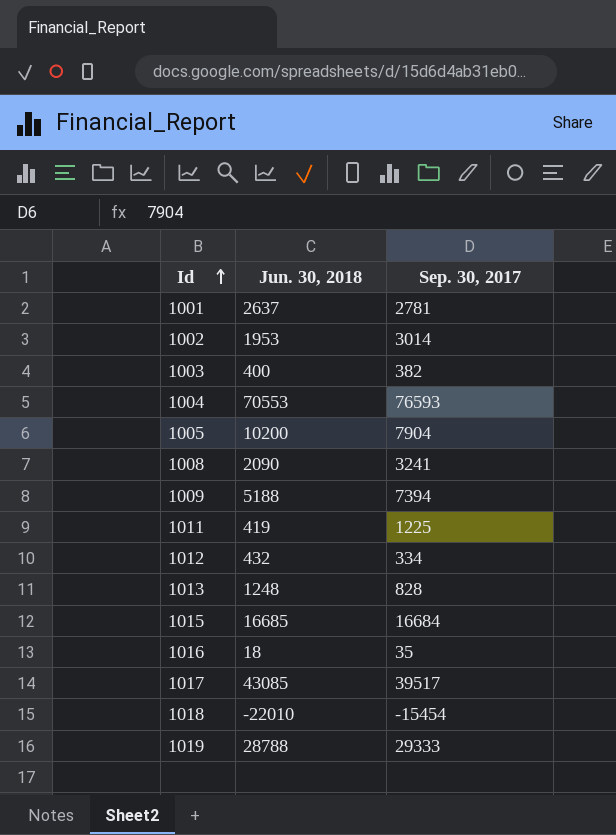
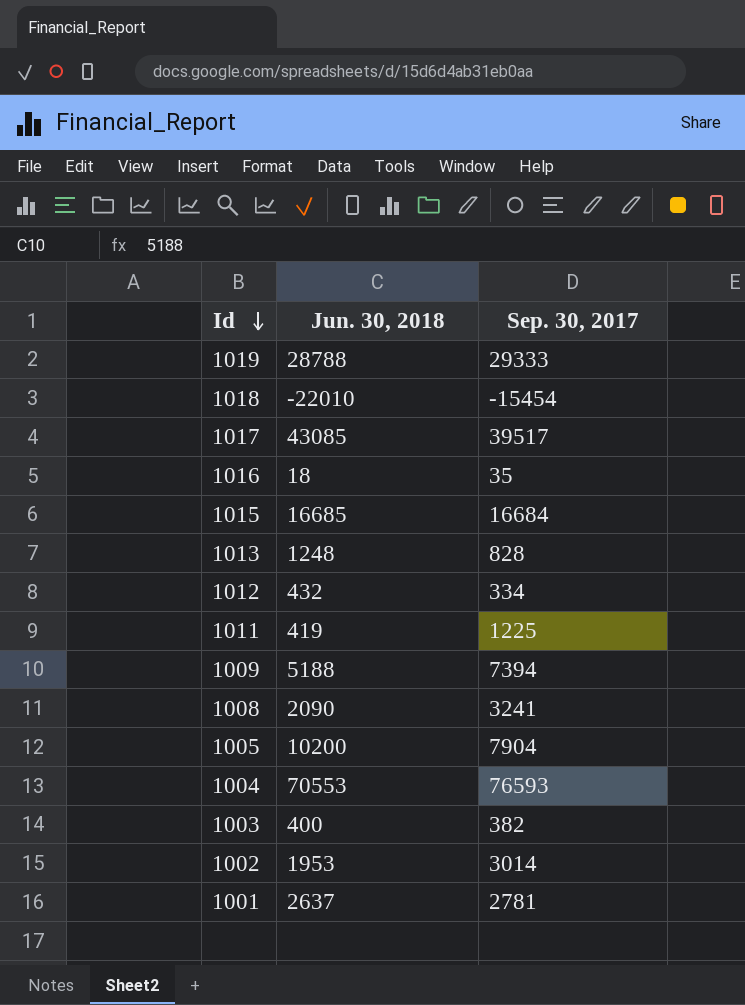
row order: Id ascending -> Id descending

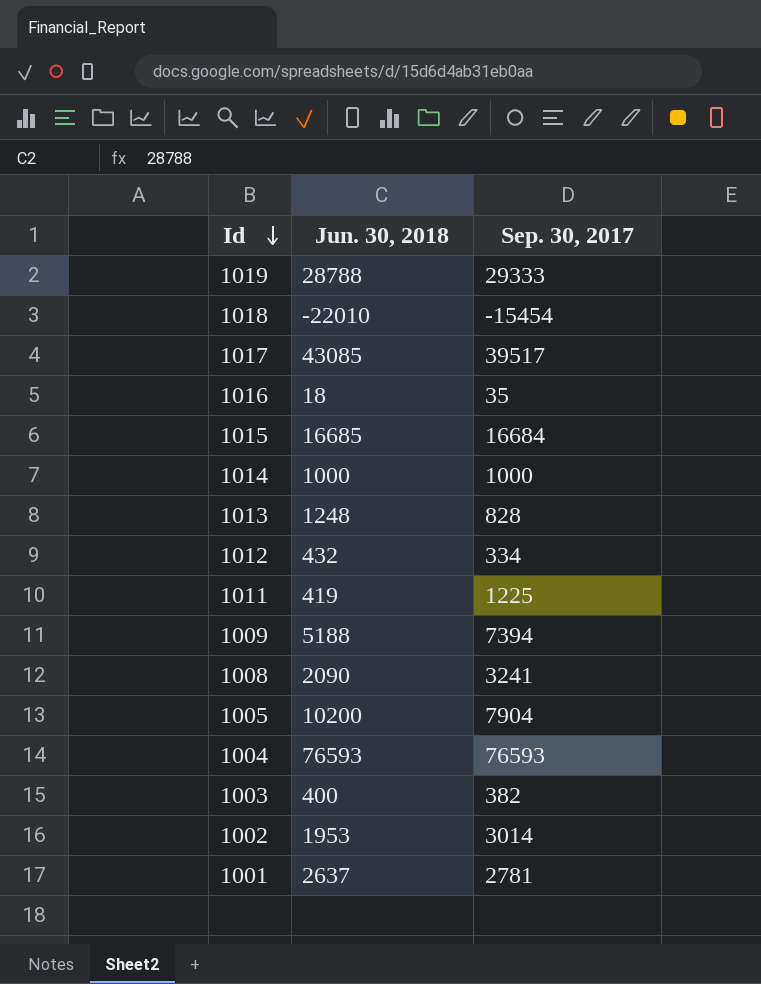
row 1014: none -> 1000 | 1000
1004 | Jun. 30, 2018: 70553 -> 76593

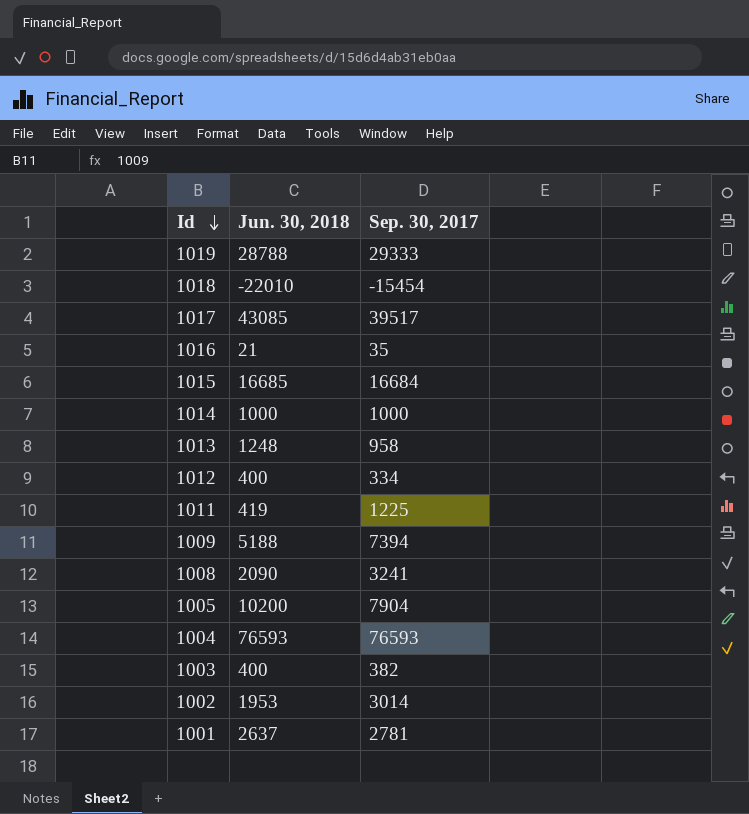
1016 | Jun. 30, 2018: 18 -> 21
1013 | Sep. 30, 2017: 828 -> 958
1012 | Jun. 30, 2018: 432 -> 400

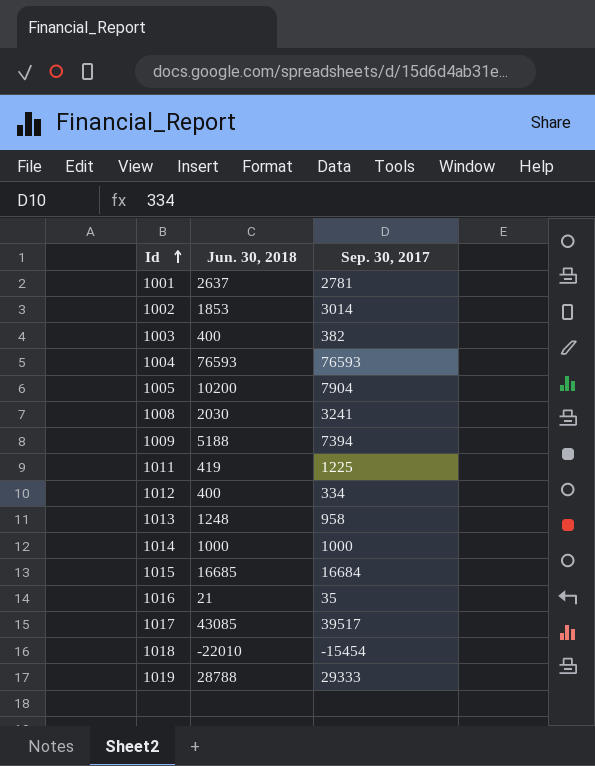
row order: Id descending -> Id ascending
1002 | Jun. 30, 2018: 1953 -> 1853
1008 | Jun. 30, 2018: 2090 -> 2030

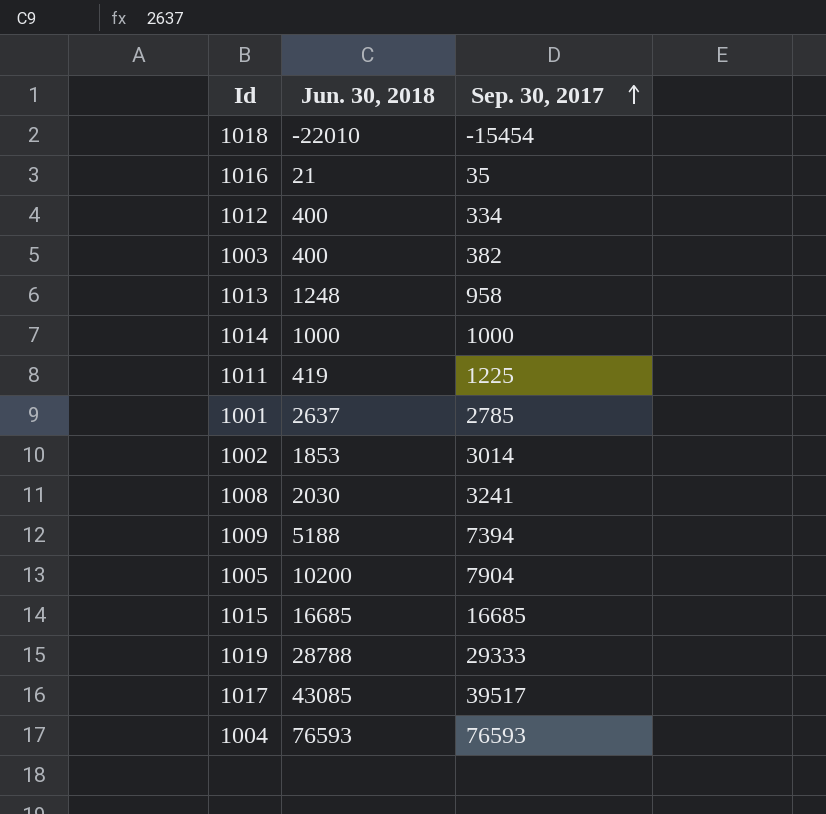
row order: Id ascending -> Sep. 30, 2017 ascending
1001 | Sep. 30, 2017: 2781 -> 2785
1015 | Sep. 30, 2017: 16684 -> 16685

